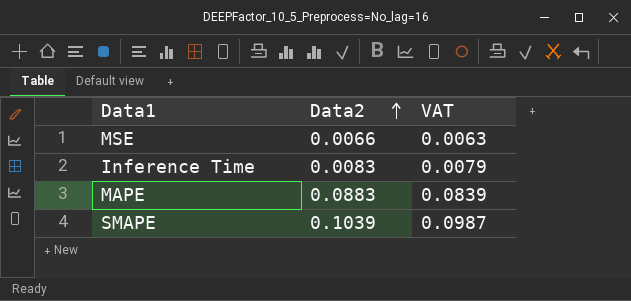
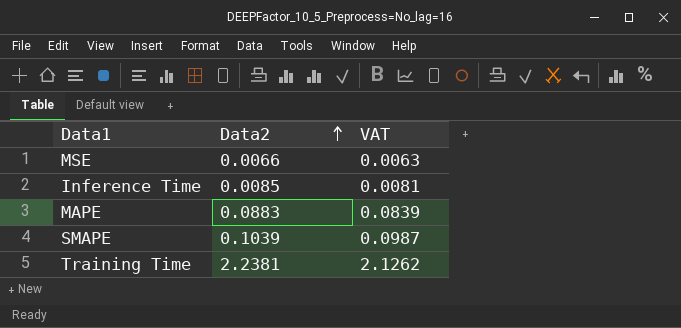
Inference Time | Data2: 0.0083 -> 0.0085
Inference Time | VAT: 0.0079 -> 0.0081
row Training Time: none -> 2.2381 | 2.1262

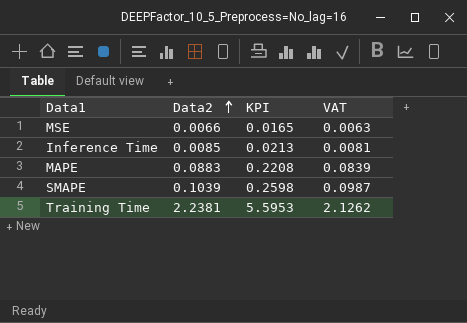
column KPI | formula: none -> [Data2] * 2.5

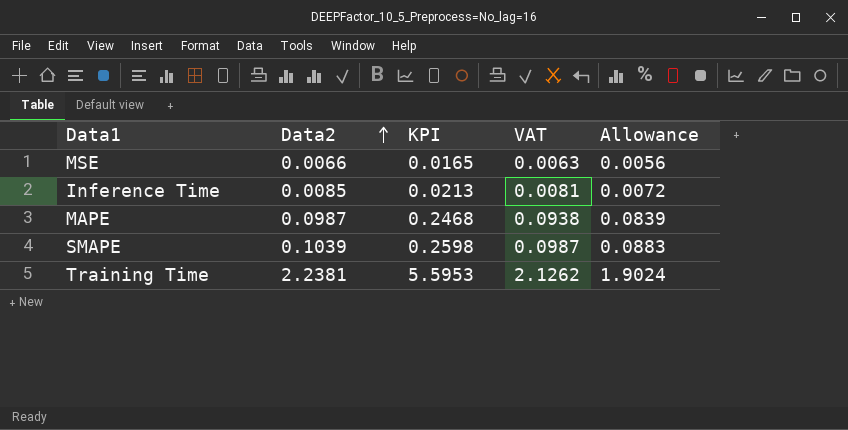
column Allowance | formula: none -> [Data2] * 0.85
MAPE | Data2: 0.0883 -> 0.0987
MAPE | KPI: 0.2208 -> 0.2468
MAPE | VAT: 0.0839 -> 0.0938

